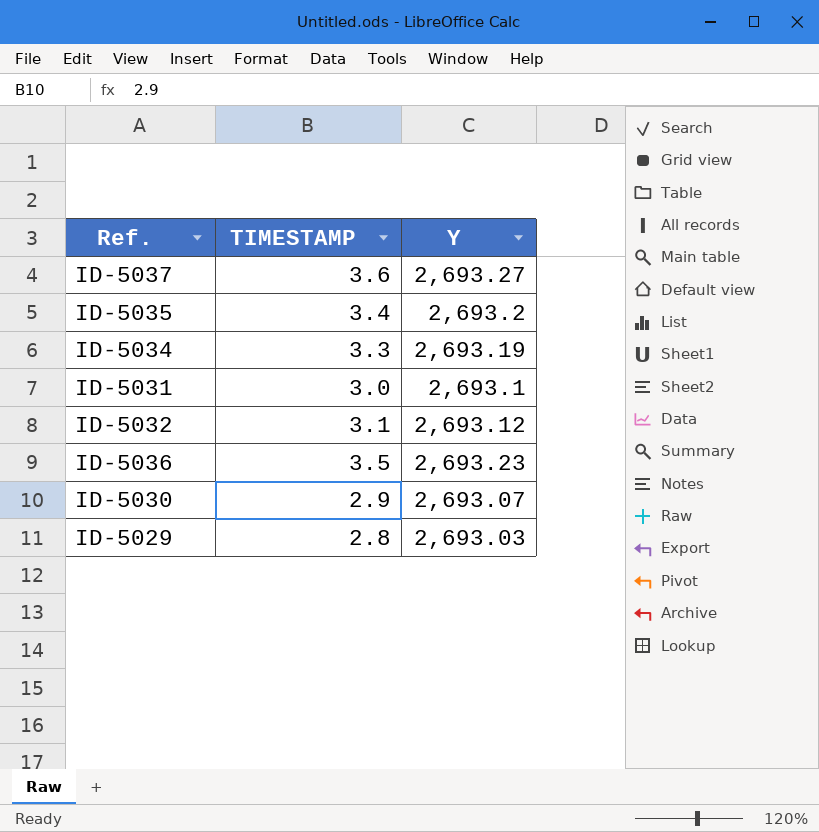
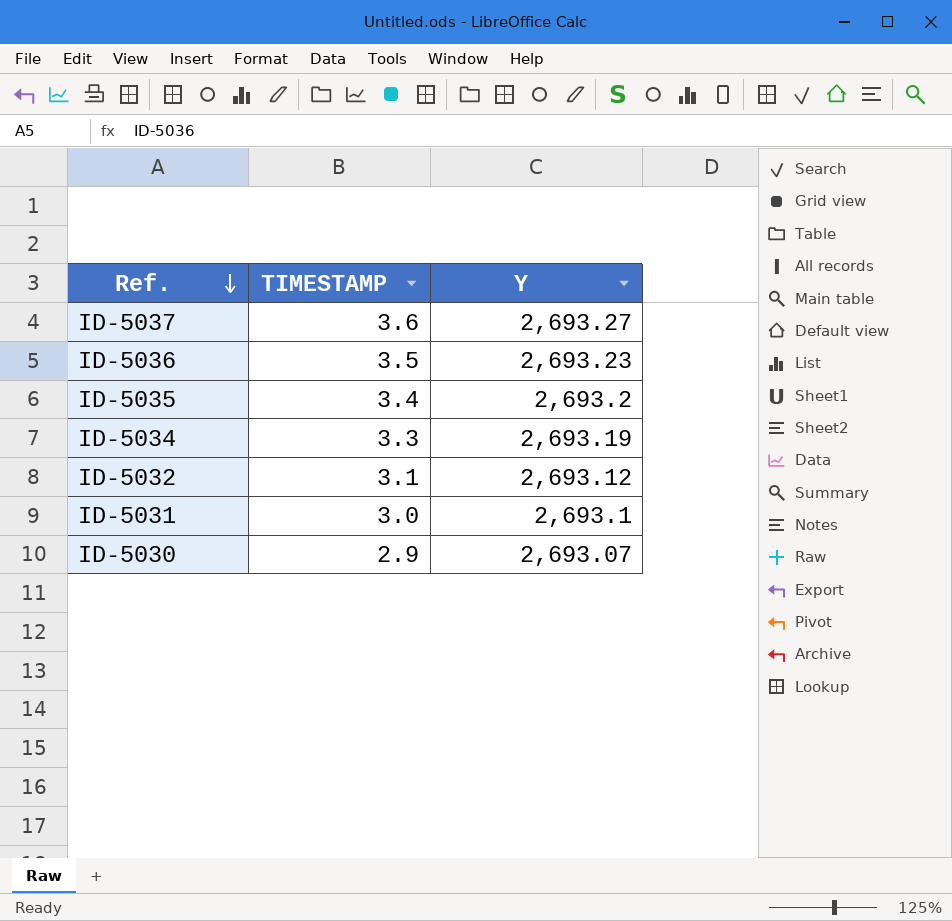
row order: none -> Ref. descending
row ID-5029: 2.8 | 2,693.03 -> none

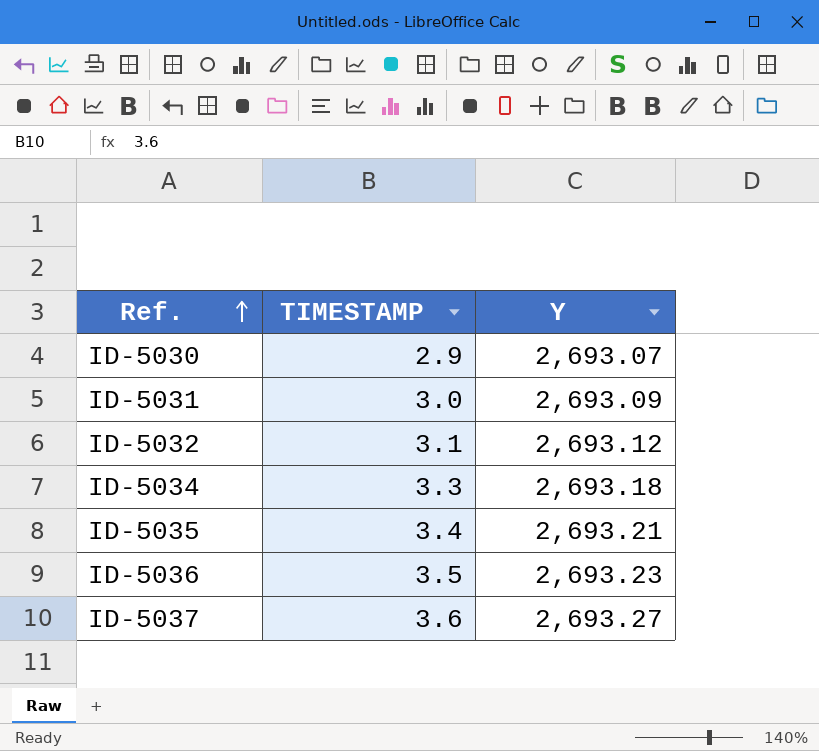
row order: Ref. descending -> Ref. ascending
ID-5031 | Y: 2,693.1 -> 2,693.09
ID-5034 | Y: 2,693.19 -> 2,693.18
ID-5035 | Y: 2,693.2 -> 2,693.21

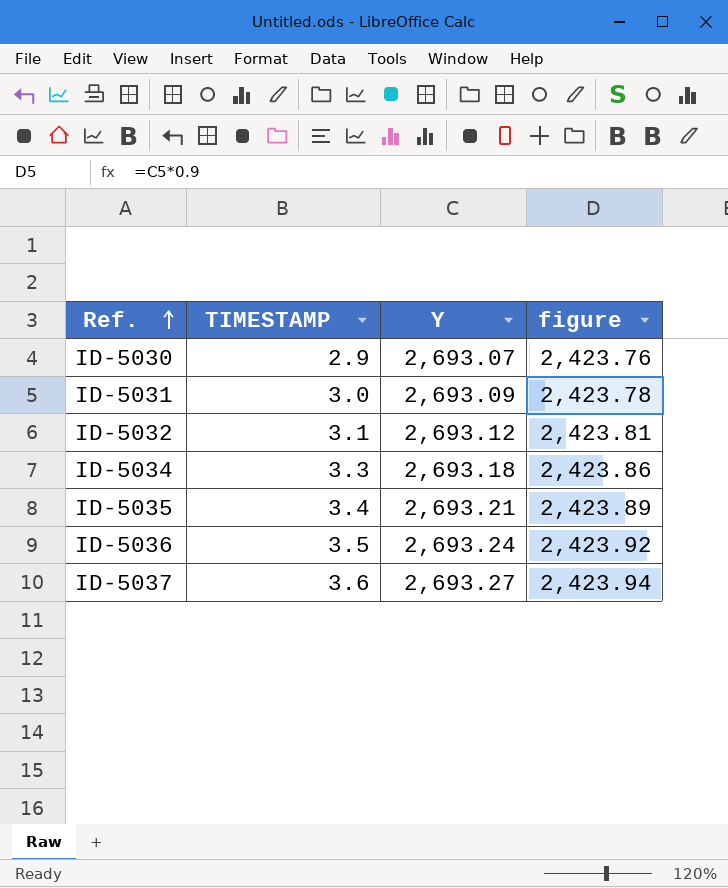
column figure | formula: none -> [Y] * 0.9
ID-5036 | Y: 2,693.23 -> 2,693.24

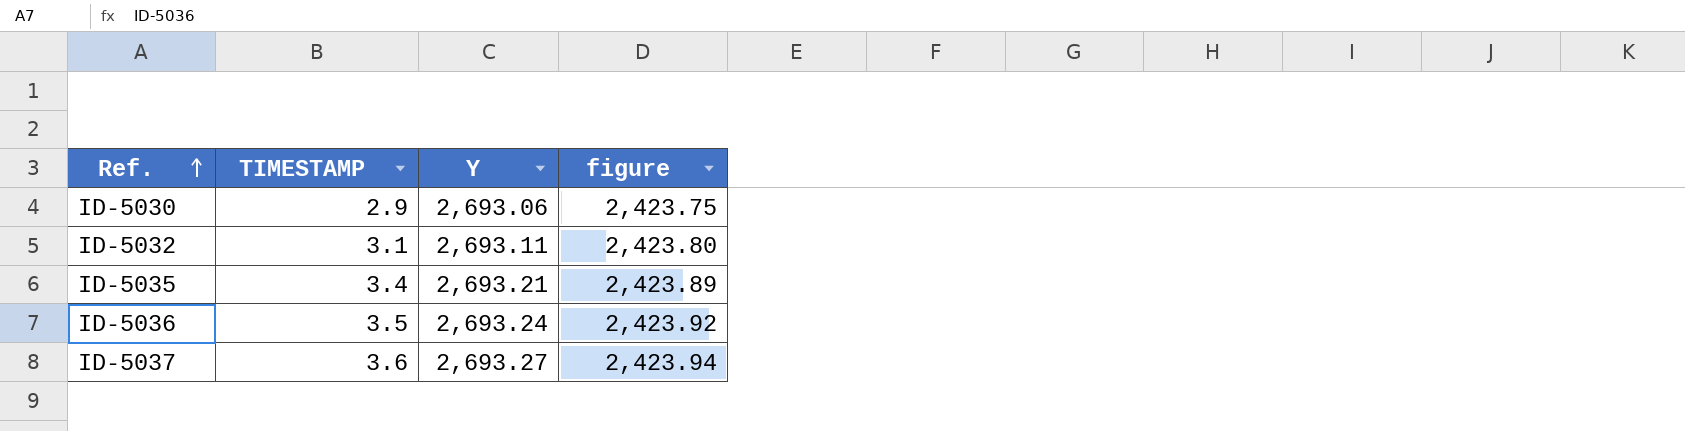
row ID-5031: 3.0 | 2,693.09 | 2,423.78 -> none
row ID-5034: 3.3 | 2,693.18 | 2,423.86 -> none
ID-5030 | Y: 2,693.07 -> 2,693.06
ID-5030 | figure: 2,423.76 -> 2,423.75
ID-5032 | Y: 2,693.12 -> 2,693.11
ID-5032 | figure: 2,423.81 -> 2,423.80

